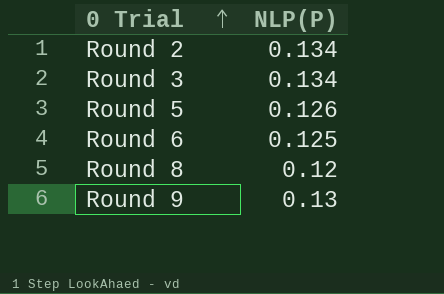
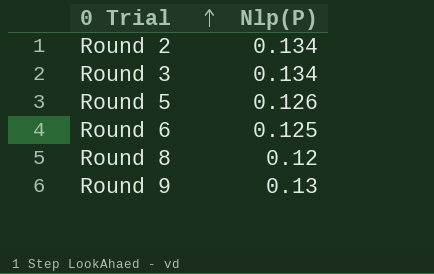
column name: NLP(P) -> Nlp(P)

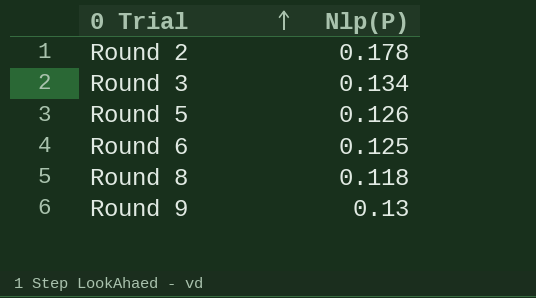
Round 2 | Nlp(P): 0.134 -> 0.178
Round 8 | Nlp(P): 0.12 -> 0.118

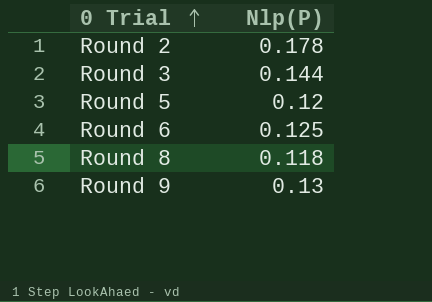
Round 3 | Nlp(P): 0.134 -> 0.144
Round 5 | Nlp(P): 0.126 -> 0.12

